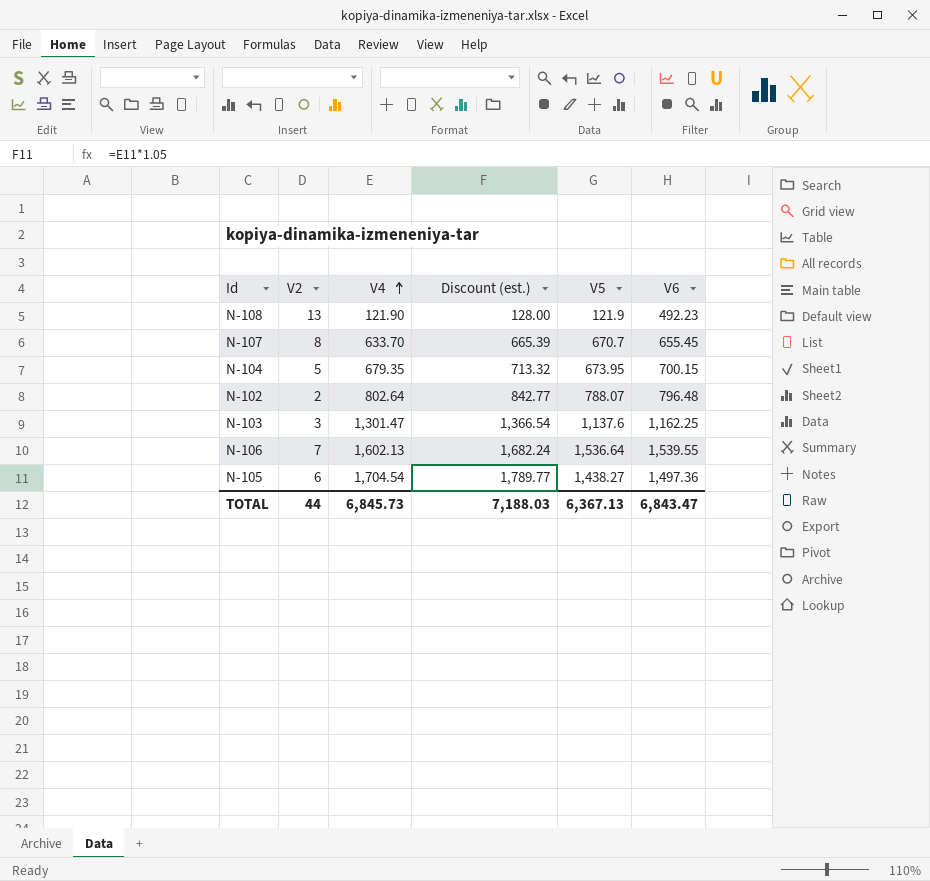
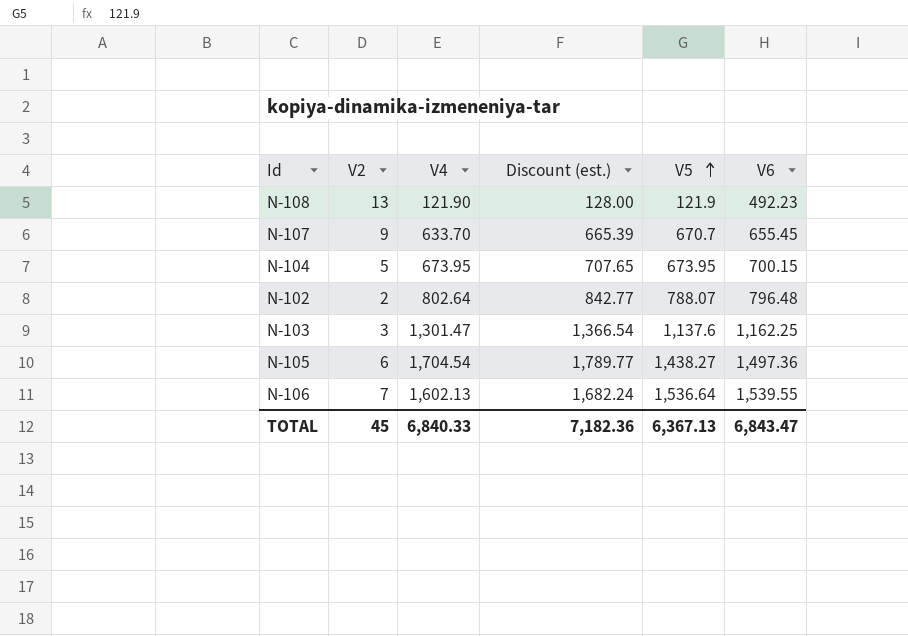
row order: V4 ascending -> V5 ascending
N-107 | V2: 8 -> 9
N-104 | V4: 679.35 -> 673.95
N-104 | Discount (est.): 713.32 -> 707.65
TOTAL | V2: 44 -> 45
TOTAL | V4: 6,845.73 -> 6,840.33
TOTAL | Discount (est.): 7,188.03 -> 7,182.36

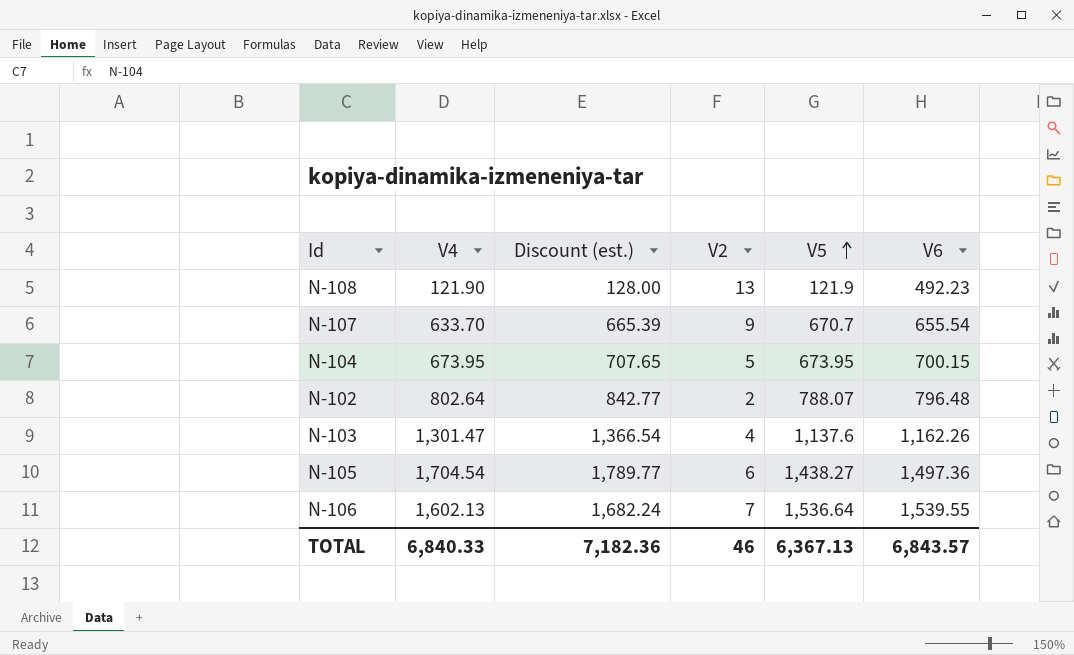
column V2 | position: 2 -> 4
N-107 | V6: 655.45 -> 655.54
N-103 | V2: 3 -> 4
N-103 | V6: 1,162.25 -> 1,162.26
TOTAL | V2: 45 -> 46
TOTAL | V6: 6,843.47 -> 6,843.57

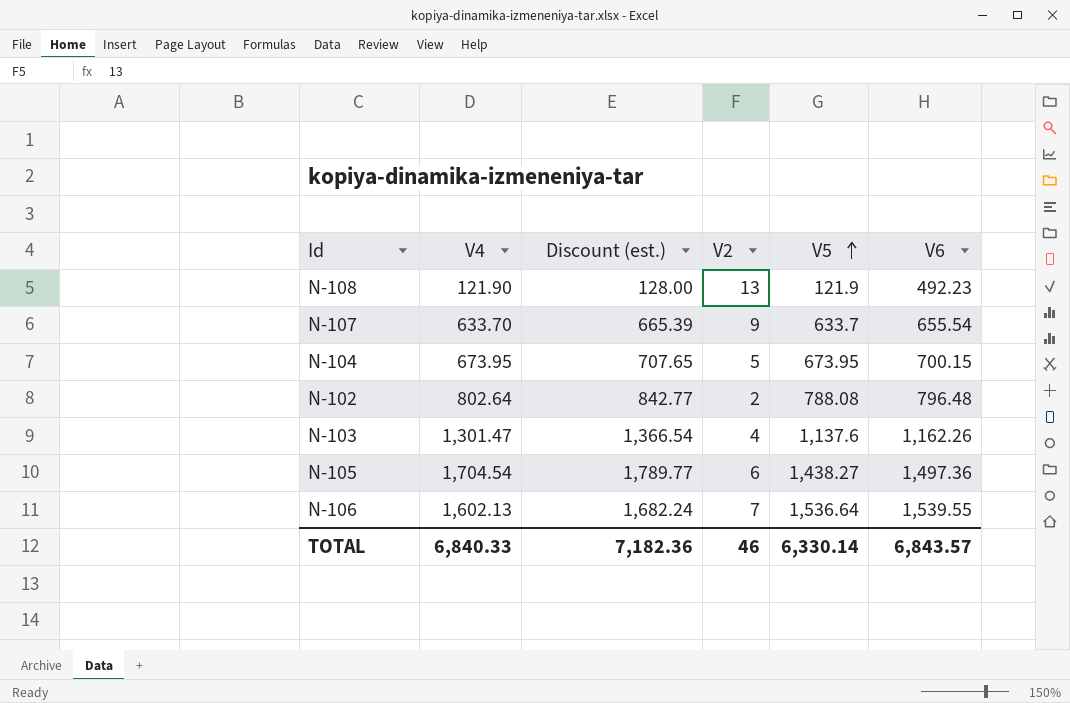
N-107 | V5: 670.7 -> 633.7
N-102 | V5: 788.07 -> 788.08
TOTAL | V5: 6,367.13 -> 6,330.14

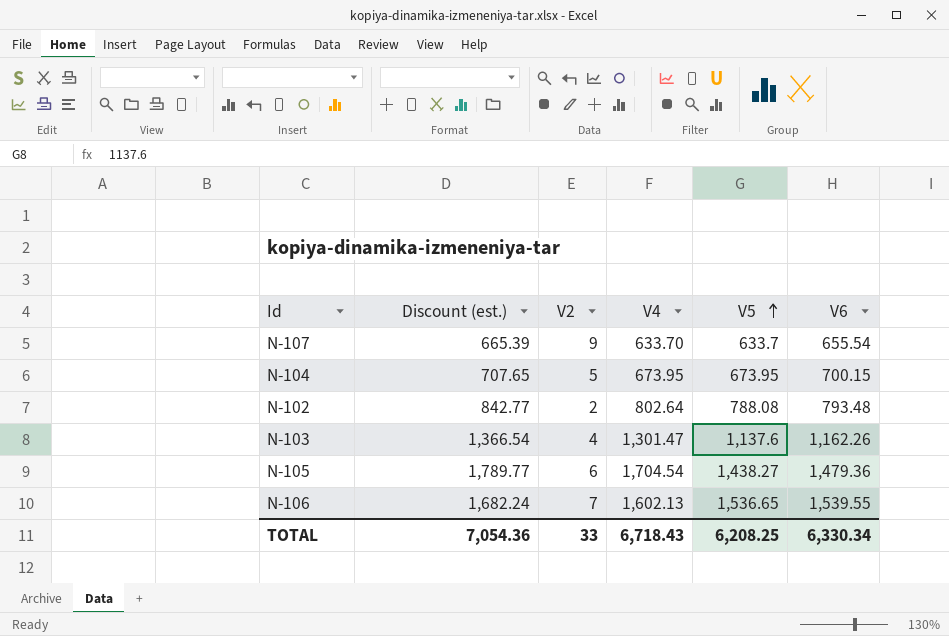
column V4 | position: 2 -> 4
row N-108: 121.90 | 128.00 | 13 | 121.9 | 492.23 -> none
N-102 | V6: 796.48 -> 793.48
N-105 | V6: 1,497.36 -> 1,479.36
N-106 | V5: 1,536.64 -> 1,536.65
TOTAL | Discount (est.): 7,182.36 -> 7,054.36
TOTAL | V2: 46 -> 33
TOTAL | V4: 6,840.33 -> 6,718.43
TOTAL | V5: 6,330.14 -> 6,208.25
TOTAL | V6: 6,843.57 -> 6,330.34

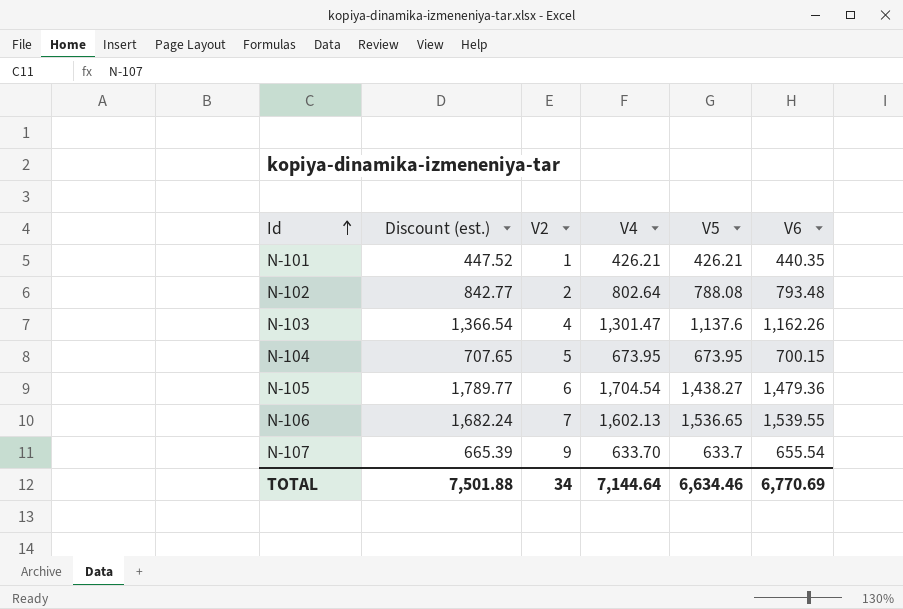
row order: V5 ascending -> Id ascending
row N-101: none -> 447.52 | 1 | 426.21 | 426.21 | 440.35
TOTAL | Discount (est.): 7,054.36 -> 7,501.88
TOTAL | V2: 33 -> 34
TOTAL | V4: 6,718.43 -> 7,144.64
TOTAL | V5: 6,208.25 -> 6,634.46
TOTAL | V6: 6,330.34 -> 6,770.69

